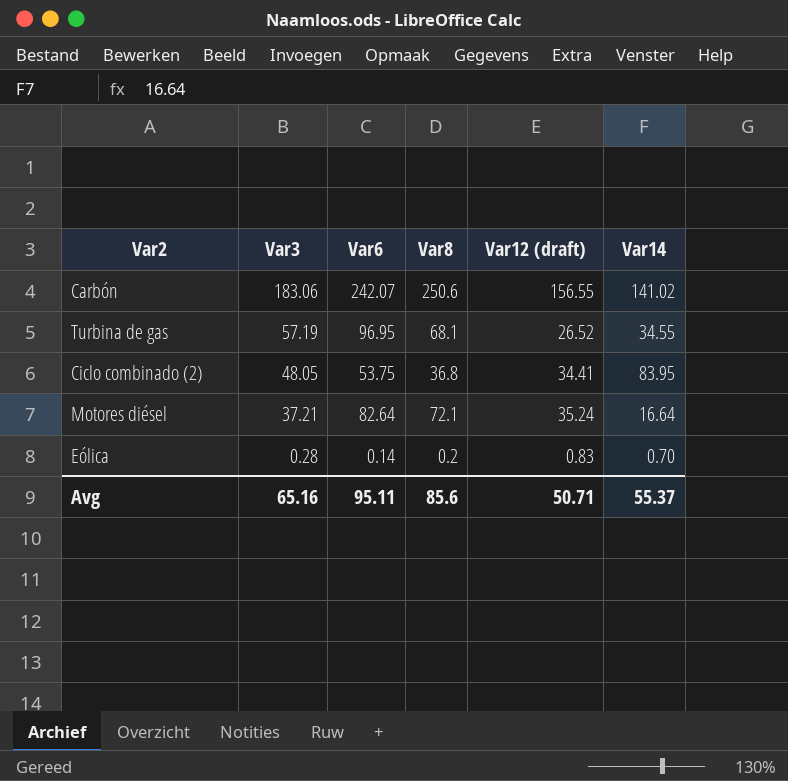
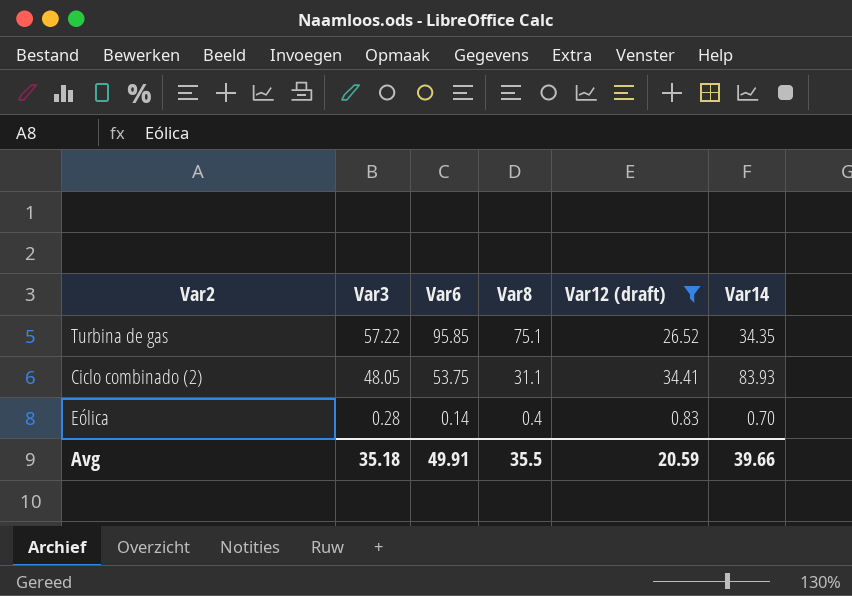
filter: none -> Var12 (draft) <= 34.41
Turbina de gas | Var3: 57.19 -> 57.22
Turbina de gas | Var6: 96.95 -> 95.85
Turbina de gas | Var8: 68.1 -> 75.1
Turbina de gas | Var14: 34.55 -> 34.35
Ciclo combinado (2) | Var8: 36.8 -> 31.1
Ciclo combinado (2) | Var14: 83.95 -> 83.93
Eólica | Var8: 0.2 -> 0.4
Avg | Var3: 65.16 -> 35.18
Avg | Var6: 95.11 -> 49.91
Avg | Var8: 85.6 -> 35.5
Avg | Var12 (draft): 50.71 -> 20.59
Avg | Var14: 55.37 -> 39.66

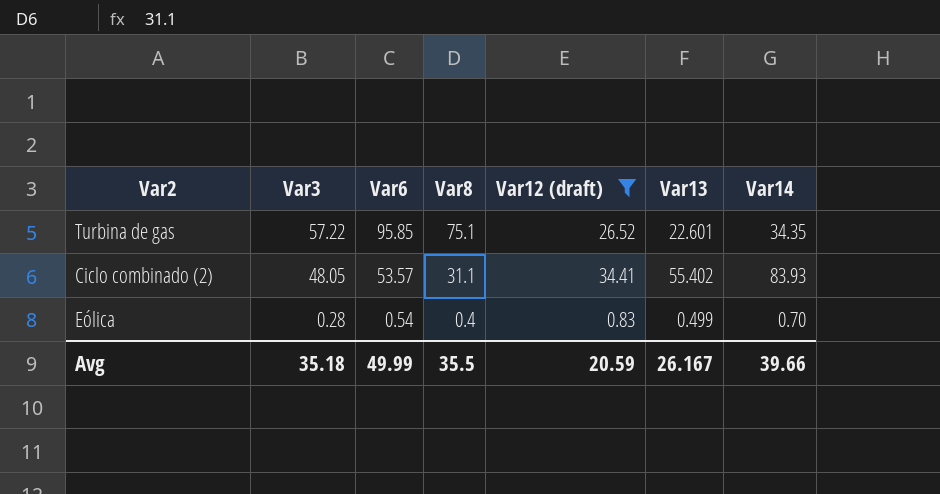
column Var13 | position: none -> 6
Ciclo combinado (2) | Var6: 53.75 -> 53.57
Eólica | Var6: 0.14 -> 0.54
Avg | Var6: 49.91 -> 49.99

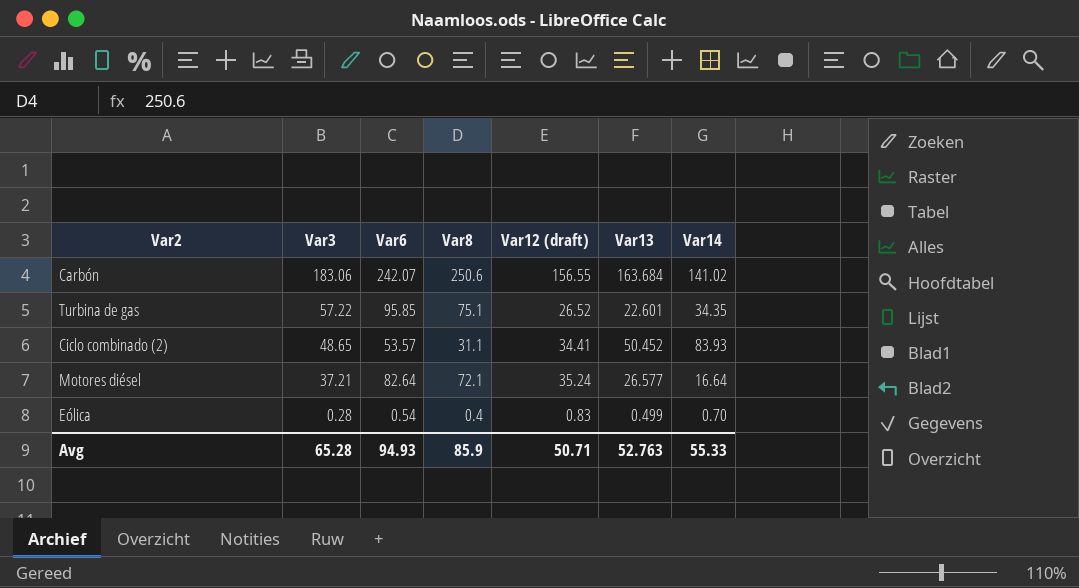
filter: Var12 (draft) <= 34.41 -> none
Ciclo combinado (2) | Var3: 48.05 -> 48.65
Ciclo combinado (2) | Var13: 55.402 -> 50.452
Avg | Var3: 35.18 -> 65.28
Avg | Var6: 49.99 -> 94.93
Avg | Var8: 35.5 -> 85.9
Avg | Var12 (draft): 20.59 -> 50.71
Avg | Var13: 26.167 -> 52.763
Avg | Var14: 39.66 -> 55.33

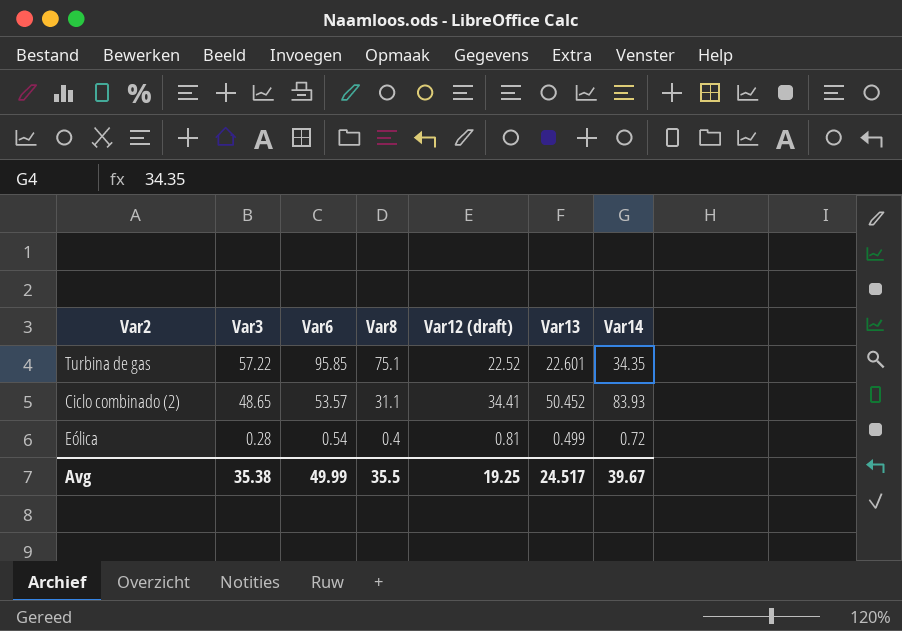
row Carbón: 183.06 | 242.07 | 250.6 | 156.55 | 163.684 | 141.02 -> none
row Motores diésel: 37.21 | 82.64 | 72.1 | 35.24 | 26.577 | 16.64 -> none
Turbina de gas | Var12 (draft): 26.52 -> 22.52
Eólica | Var12 (draft): 0.83 -> 0.81
Eólica | Var14: 0.70 -> 0.72
Avg | Var3: 65.28 -> 35.38
Avg | Var6: 94.93 -> 49.99
Avg | Var8: 85.9 -> 35.5
Avg | Var12 (draft): 50.71 -> 19.25
Avg | Var13: 52.763 -> 24.517
Avg | Var14: 55.33 -> 39.67

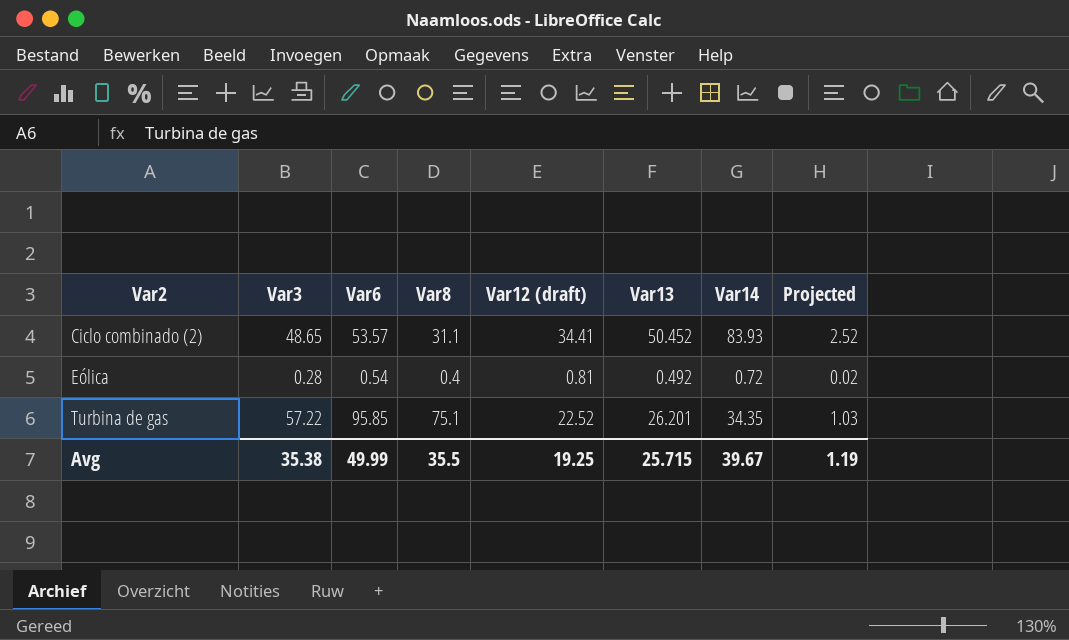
row order: Var3 descending -> Var2 ascending
column Projected | formula: none -> [Var14] * 0.03
Eólica | Var13: 0.499 -> 0.492
Turbina de gas | Var13: 22.601 -> 26.201
Avg | Var13: 24.517 -> 25.715

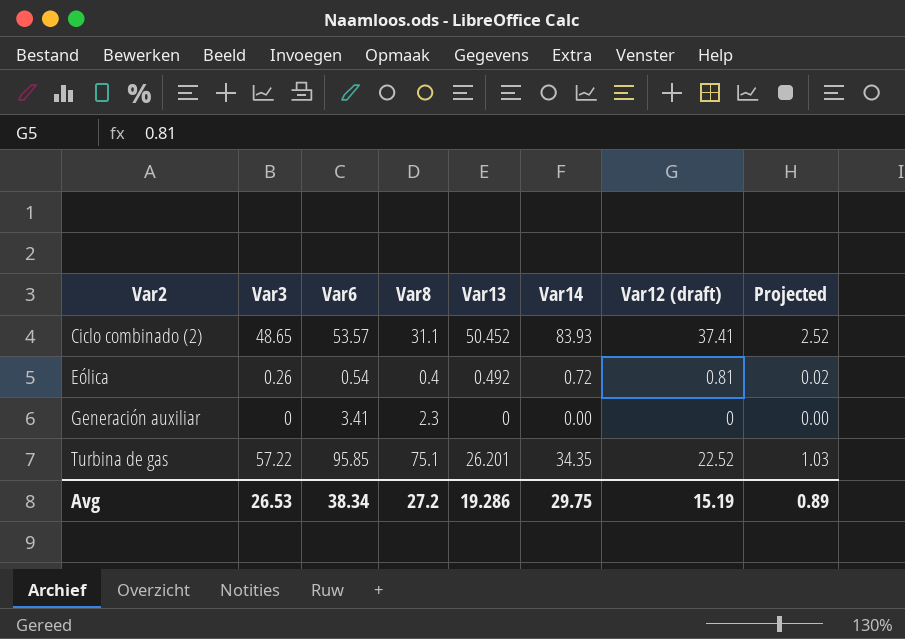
column Var12 (draft) | position: 5 -> 7
Ciclo combinado (2) | Var12 (draft): 34.41 -> 37.41
Eólica | Var3: 0.28 -> 0.26
row Generación auxiliar: none -> 0 | 3.41 | 2.3 | 0 | 0.00 | 0 | 0.00
Avg | Var3: 35.38 -> 26.53
Avg | Var6: 49.99 -> 38.34
Avg | Var8: 35.5 -> 27.2
Avg | Var13: 25.715 -> 19.286
Avg | Var14: 39.67 -> 29.75
Avg | Var12 (draft): 19.25 -> 15.19
Avg | Projected: 1.19 -> 0.89

